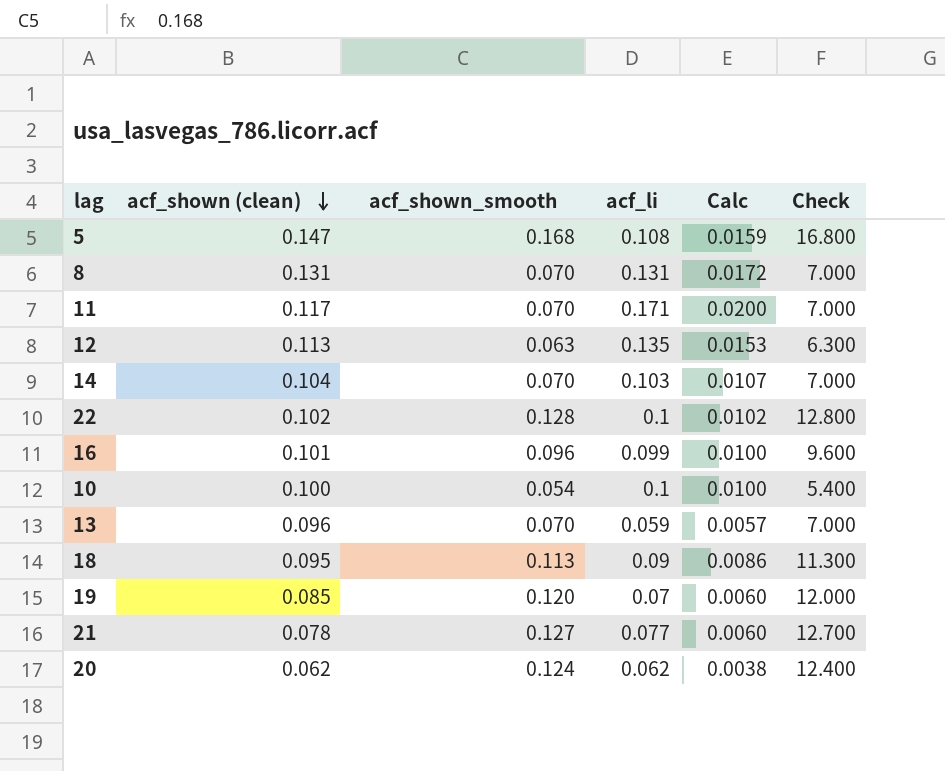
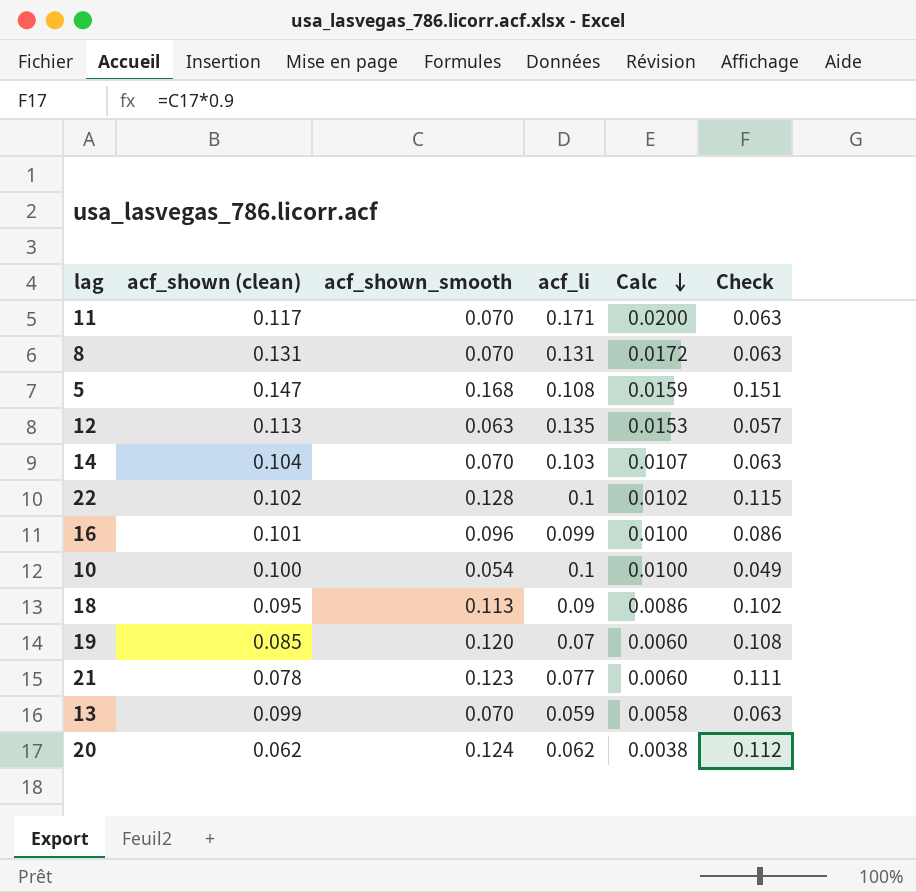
row order: acf_shown (clean) descending -> Calc descending
column Check | formula: [acf_shown_smooth] * 100 -> [acf_shown_smooth] * 0.9
21 | acf_shown_smooth: 0.127 -> 0.123
13 | acf_shown (clean): 0.096 -> 0.099
13 | Calc: 0.0057 -> 0.0058

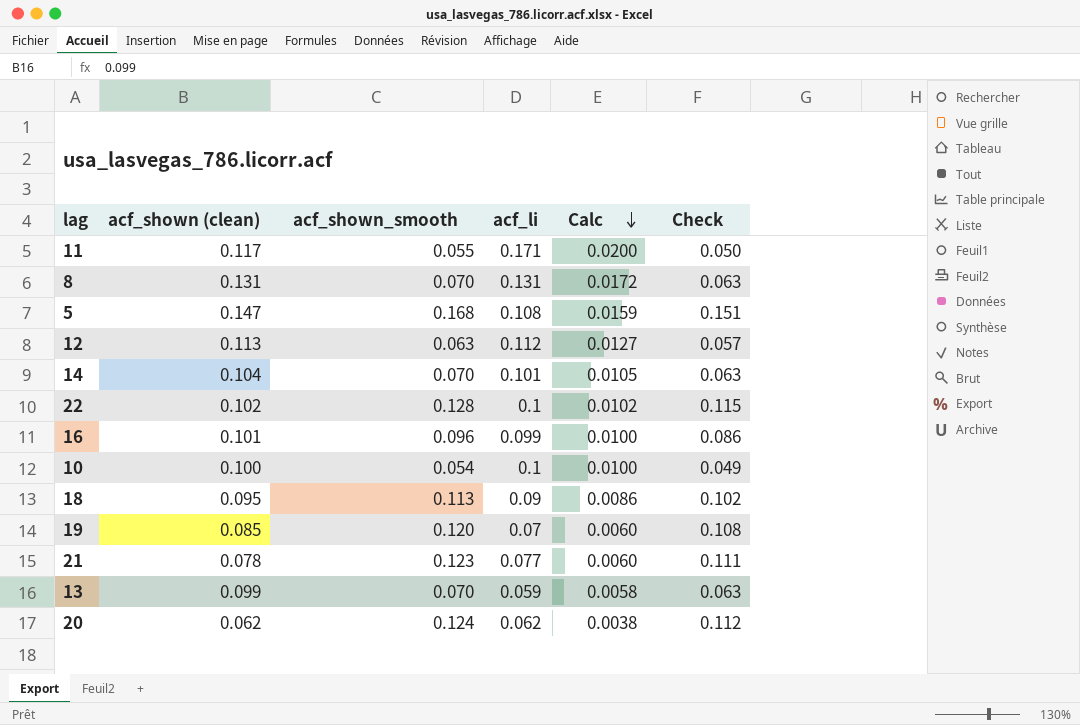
11 | acf_shown_smooth: 0.070 -> 0.055
11 | Check: 0.063 -> 0.050
12 | acf_li: 0.135 -> 0.112
12 | Calc: 0.0153 -> 0.0127
14 | acf_li: 0.103 -> 0.101
14 | Calc: 0.0107 -> 0.0105

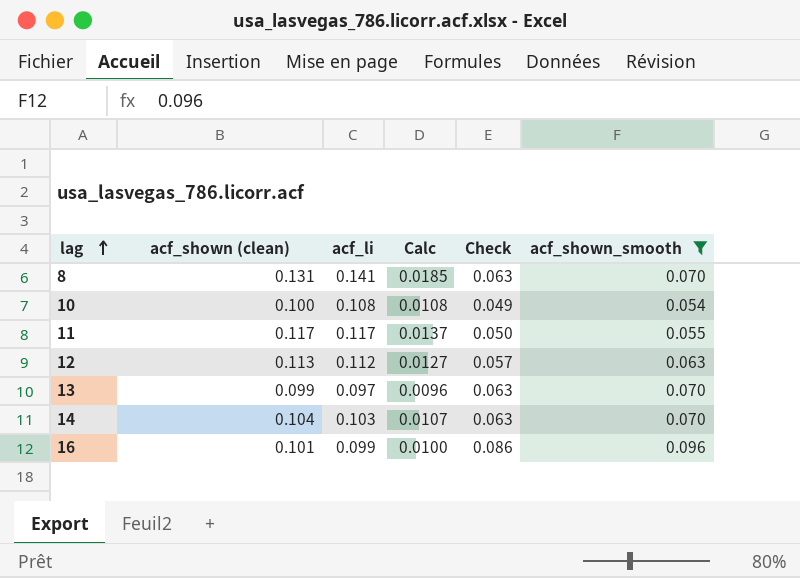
filter: none -> acf_shown_smooth <= 0.096
row order: Calc descending -> lag ascending
column acf_shown_smooth | position: 3 -> 6
8 | acf_li: 0.131 -> 0.141
8 | Calc: 0.0172 -> 0.0185
10 | acf_li: 0.1 -> 0.108
10 | Calc: 0.0100 -> 0.0108
11 | acf_li: 0.171 -> 0.117
11 | Calc: 0.0200 -> 0.0137
13 | acf_li: 0.059 -> 0.097
13 | Calc: 0.0058 -> 0.0096
14 | acf_li: 0.101 -> 0.103
14 | Calc: 0.0105 -> 0.0107

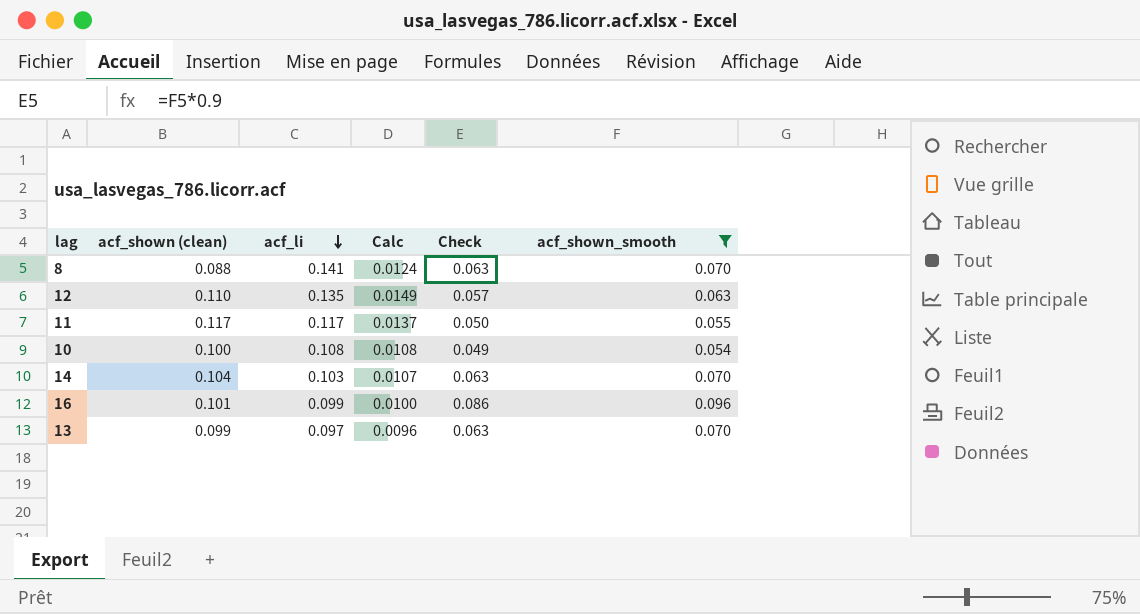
row order: lag ascending -> acf_li descending
8 | acf_shown (clean): 0.131 -> 0.088
8 | Calc: 0.0185 -> 0.0124
12 | acf_shown (clean): 0.113 -> 0.110
12 | acf_li: 0.112 -> 0.135
12 | Calc: 0.0127 -> 0.0149

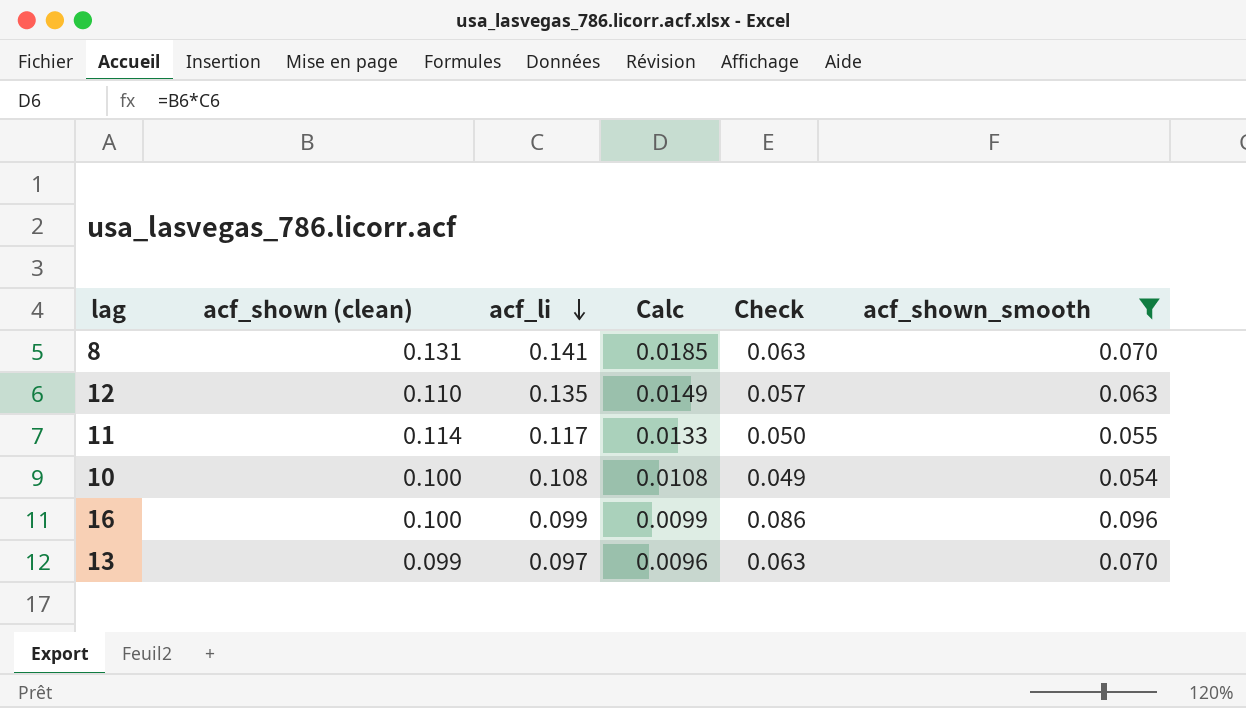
row 14: 0.104 | 0.103 | 0.0107 | 0.063 | 0.070 -> none
8 | acf_shown (clean): 0.088 -> 0.131
8 | Calc: 0.0124 -> 0.0185
11 | acf_shown (clean): 0.117 -> 0.114
11 | Calc: 0.0137 -> 0.0133
16 | acf_shown (clean): 0.101 -> 0.100
16 | Calc: 0.0100 -> 0.0099

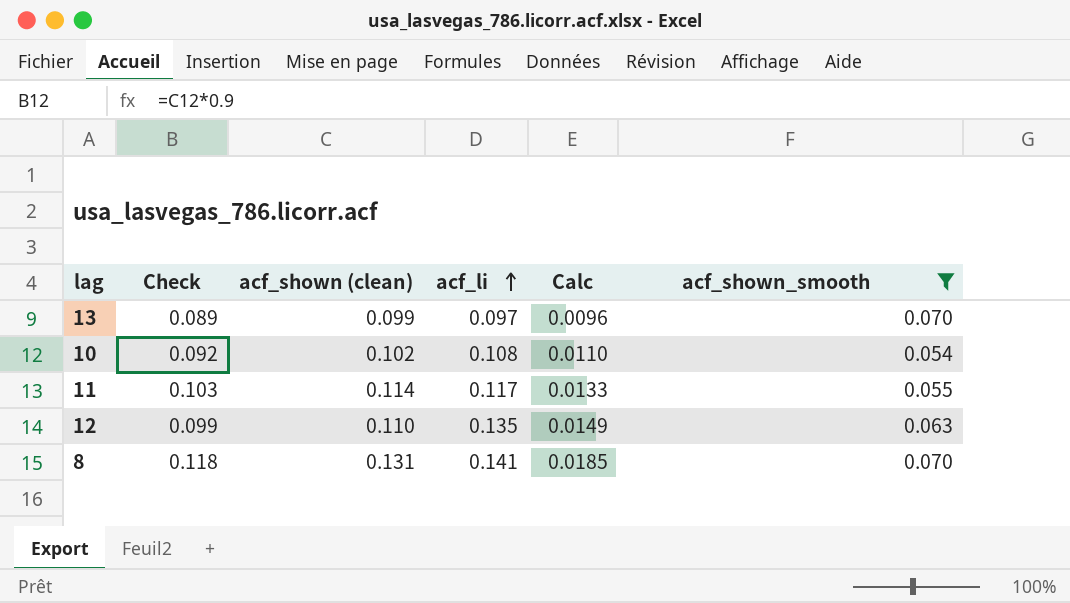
row order: acf_li descending -> acf_li ascending
column Check | formula: [acf_shown_smooth] * 0.9 -> [acf_shown (clean)] * 0.9
column Check | position: 5 -> 2
row 16: 0.100 | 0.099 | 0.0099 | 0.086 | 0.096 -> none
10 | acf_shown (clean): 0.100 -> 0.102
10 | Calc: 0.0108 -> 0.0110

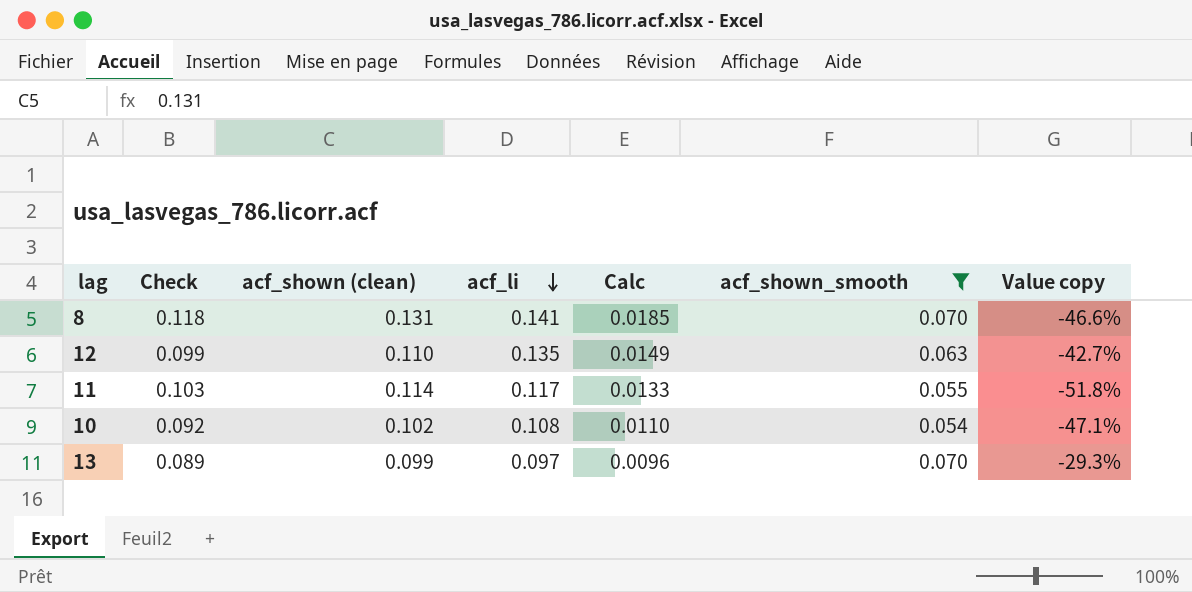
row order: acf_li ascending -> acf_li descending
column Value copy | formula: none -> ([acf_shown_smooth] - [acf_shown (clean)]) / [acf_shown (clean)]

